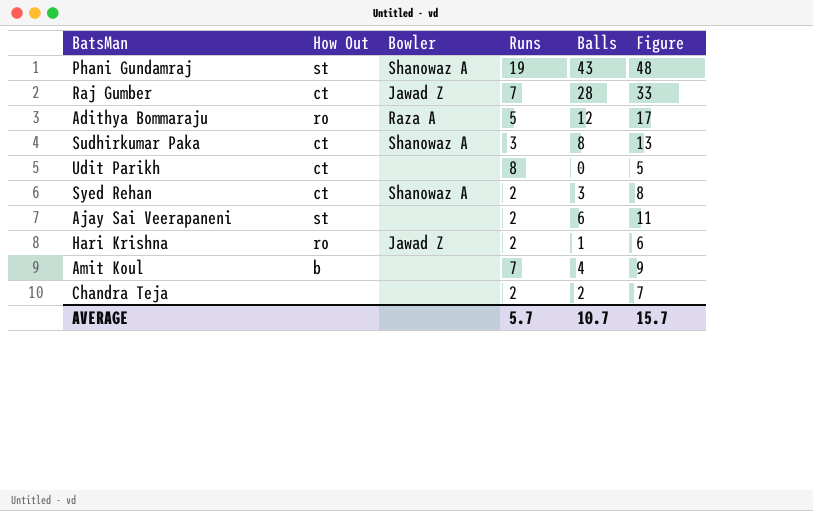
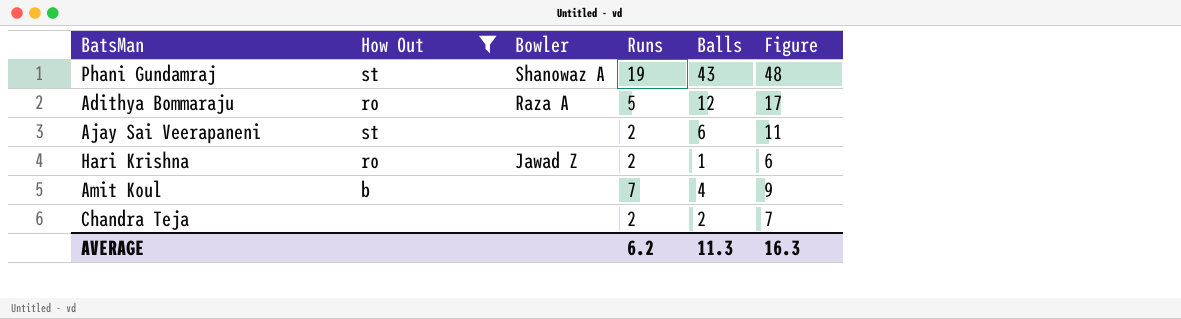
filter: none -> How Out != ct
AVERAGE | Runs: 5.7 -> 6.2
AVERAGE | Balls: 10.7 -> 11.3
AVERAGE | Figure: 15.7 -> 16.3

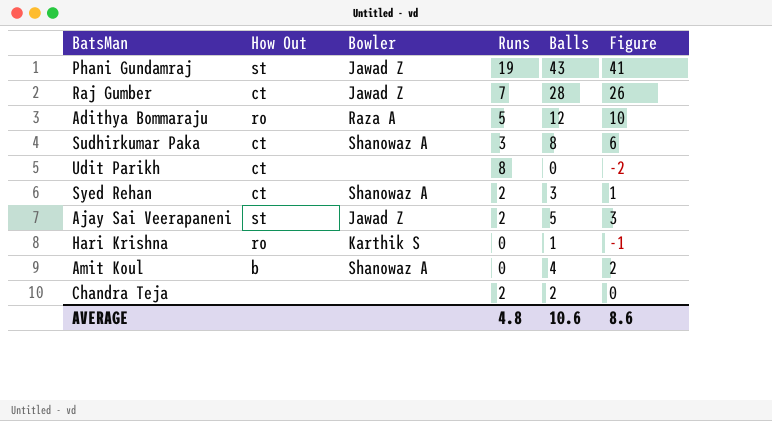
filter: How Out != ct -> none
column Figure | formula: [Balls] + 5 -> [Balls] - 2
Phani Gundamraj | Bowler: Shanowaz A -> Jawad Z
Ajay Sai Veerapaneni | Bowler: none -> Jawad Z
Ajay Sai Veerapaneni | Balls: 6 -> 5
Hari Krishna | Bowler: Jawad Z -> Karthik S
Hari Krishna | Runs: 2 -> 0
Amit Koul | Bowler: none -> Shanowaz A
Amit Koul | Runs: 7 -> 0
AVERAGE | Runs: 6.2 -> 4.8
AVERAGE | Balls: 11.3 -> 10.6
AVERAGE | Figure: 16.3 -> 8.6

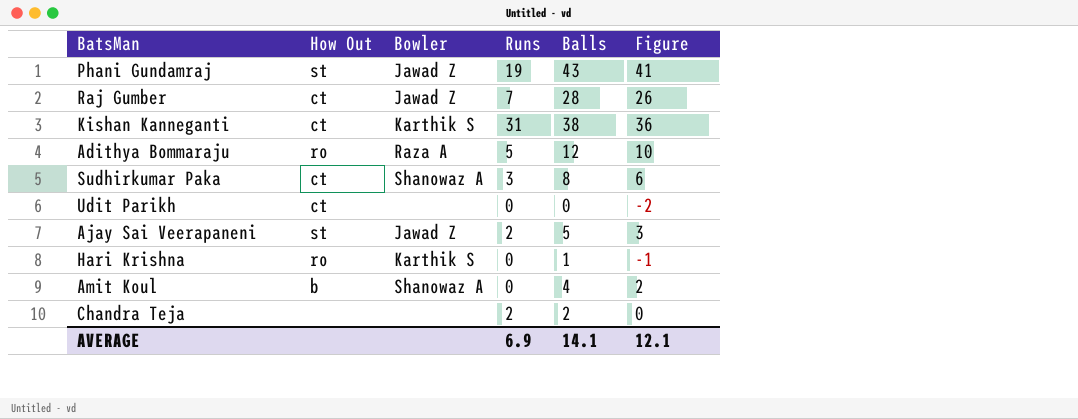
row Syed Rehan: ct | Shanowaz A | 2 | 3 | 1 -> none
row Kishan Kanneganti: none -> ct | Karthik S | 31 | 38 | 36
Udit Parikh | Runs: 8 -> 0
AVERAGE | Runs: 4.8 -> 6.9
AVERAGE | Balls: 10.6 -> 14.1
AVERAGE | Figure: 8.6 -> 12.1

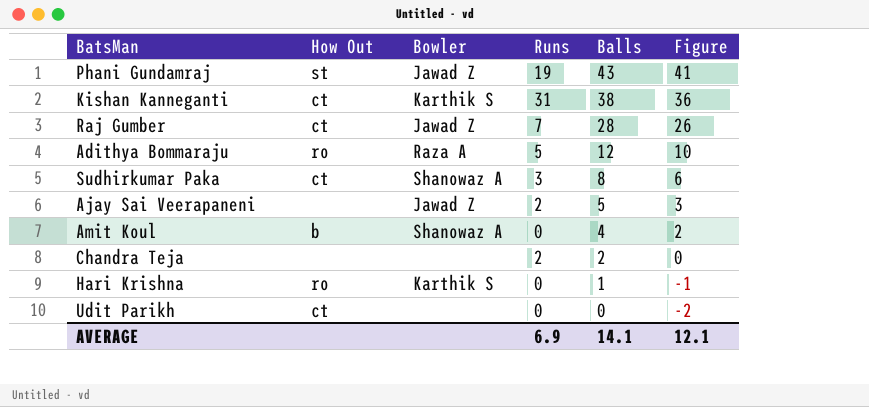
row order: none -> Balls descending
Ajay Sai Veerapaneni | How Out: st -> none

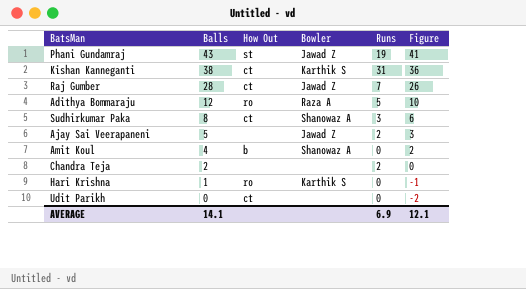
column Balls | position: 5 -> 2

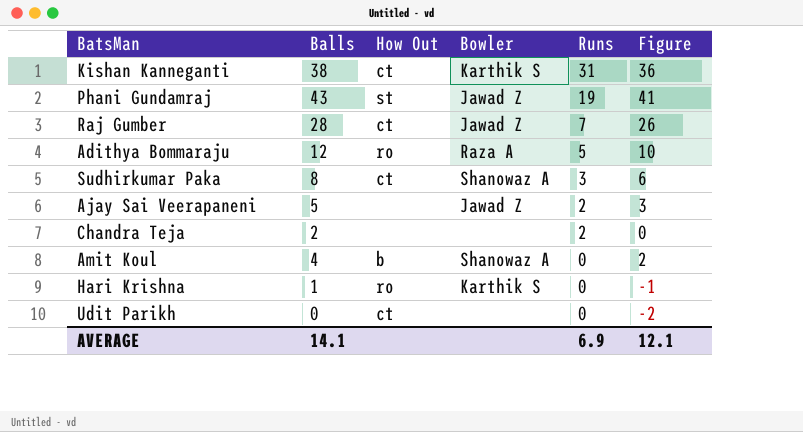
row order: Balls descending -> Runs descending

